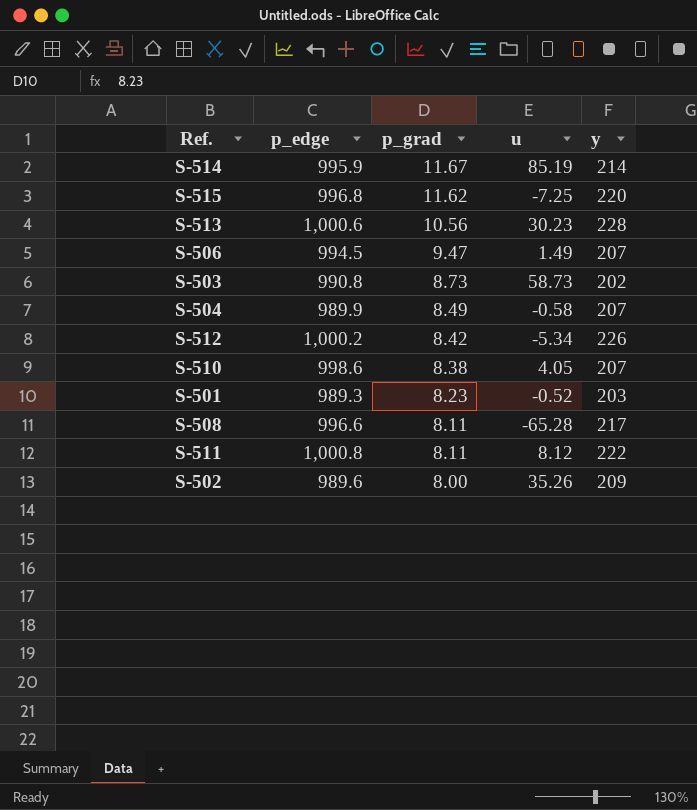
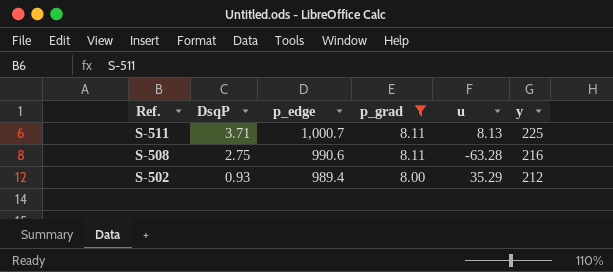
filter: none -> p_grad <= 8.11
row order: p_grad descending -> Ref. descending
column DsqP | position: none -> 2
S-511 | p_edge: 1,000.8 -> 1,000.7
S-511 | u: 8.12 -> 8.13
S-511 | y: 222 -> 225
S-508 | p_edge: 996.6 -> 990.6
S-508 | u: -65.28 -> -63.28
S-508 | y: 217 -> 216
S-502 | p_edge: 989.6 -> 989.4
S-502 | u: 35.26 -> 35.29
S-502 | y: 209 -> 212

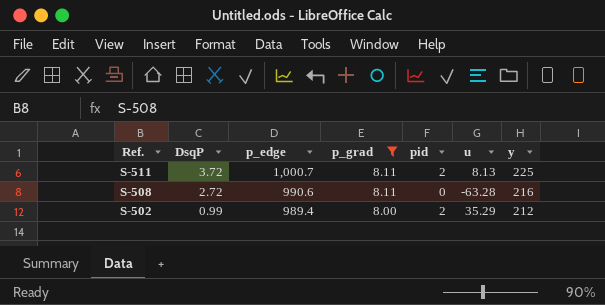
column pid | position: none -> 5
S-511 | DsqP: 3.71 -> 3.72
S-508 | DsqP: 2.75 -> 2.72
S-502 | DsqP: 0.93 -> 0.99

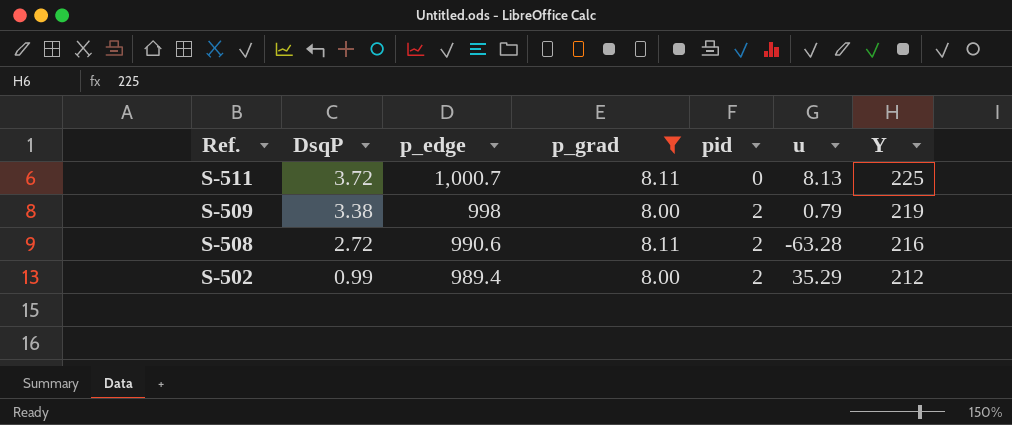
column name: y -> Y
S-511 | pid: 2 -> 0
row S-509: none -> 3.38 | 998 | 8.00 | 2 | 0.79 | 219
S-508 | pid: 0 -> 2

